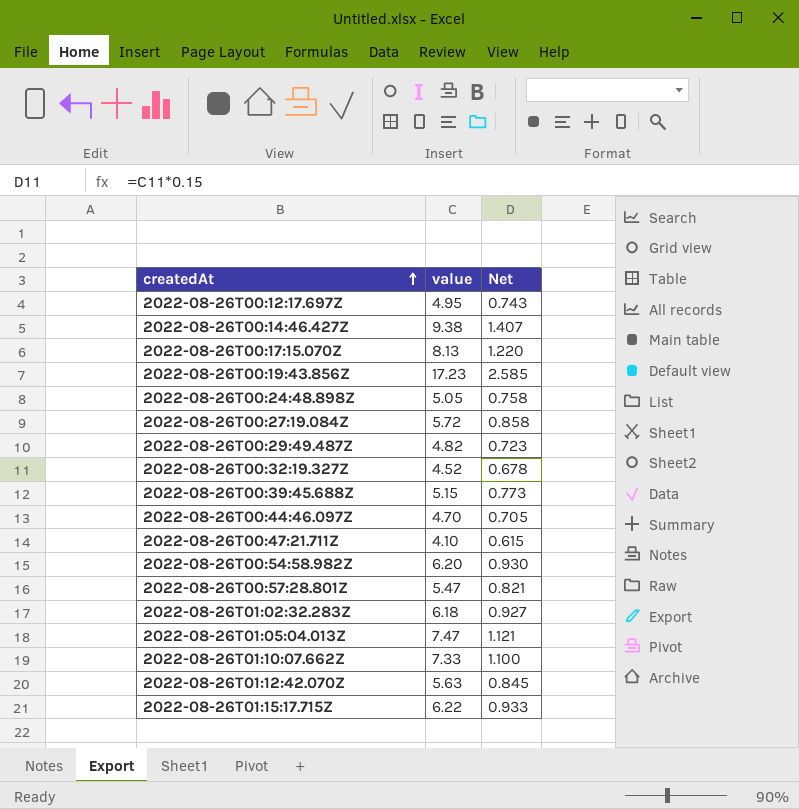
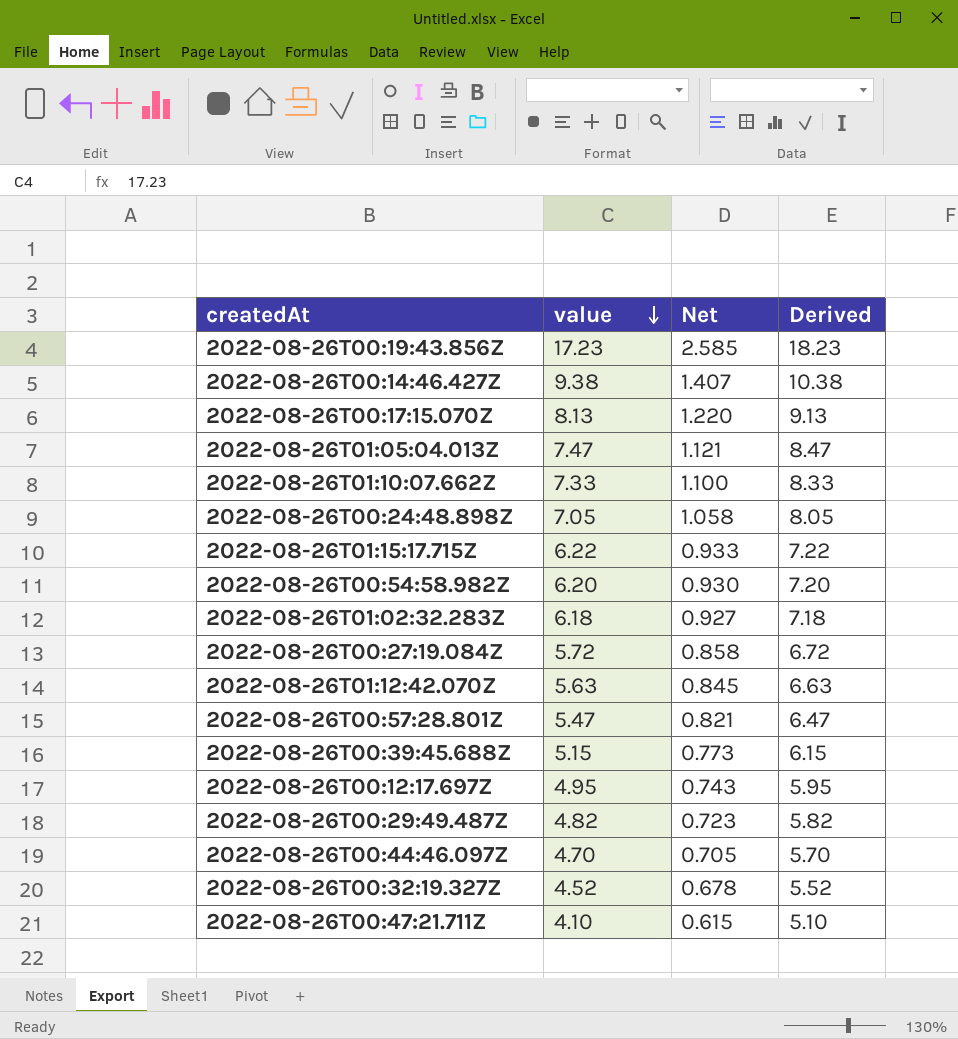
row order: createdAt ascending -> value descending
column Derived | formula: none -> [value] + 1
2022-08-26T00:24:48.898Z | value: 5.05 -> 7.05
2022-08-26T00:24:48.898Z | Net: 0.758 -> 1.058

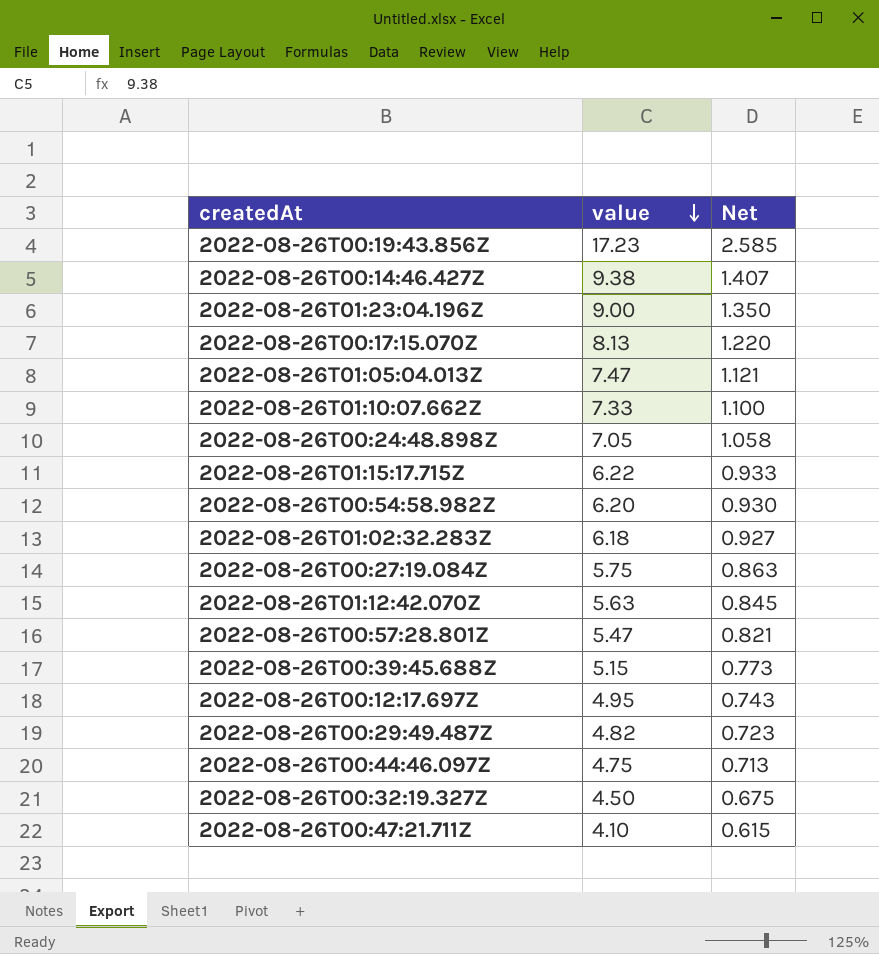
column Derived | formula: [value] + 1 -> none
row 2022-08-26T01:23:04.196Z: none -> 9.00 | 1.350
2022-08-26T00:27:19.084Z | value: 5.72 -> 5.75
2022-08-26T00:27:19.084Z | Net: 0.858 -> 0.863
2022-08-26T00:44:46.097Z | value: 4.70 -> 4.75
2022-08-26T00:44:46.097Z | Net: 0.705 -> 0.713
2022-08-26T00:32:19.327Z | value: 4.52 -> 4.50
2022-08-26T00:32:19.327Z | Net: 0.678 -> 0.675

